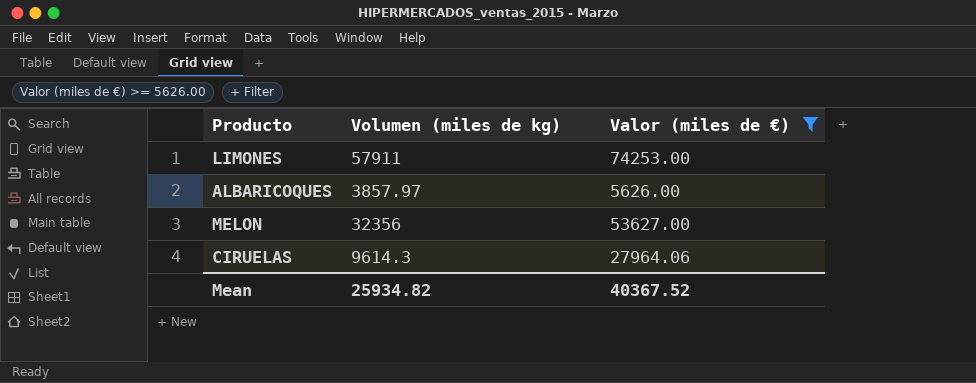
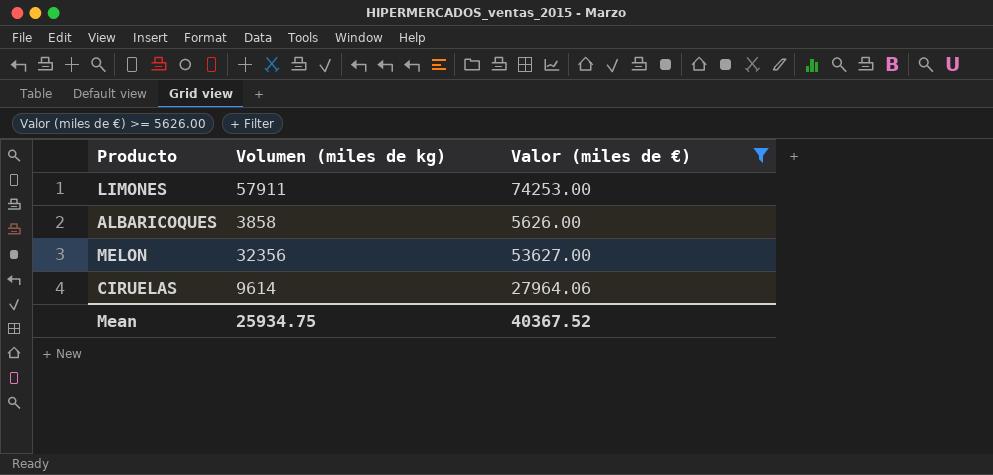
ALBARICOQUES | Volumen (miles de kg): 3857.97 -> 3858
CIRUELAS | Volumen (miles de kg): 9614.3 -> 9614
Mean | Volumen (miles de kg): 25934.82 -> 25934.75

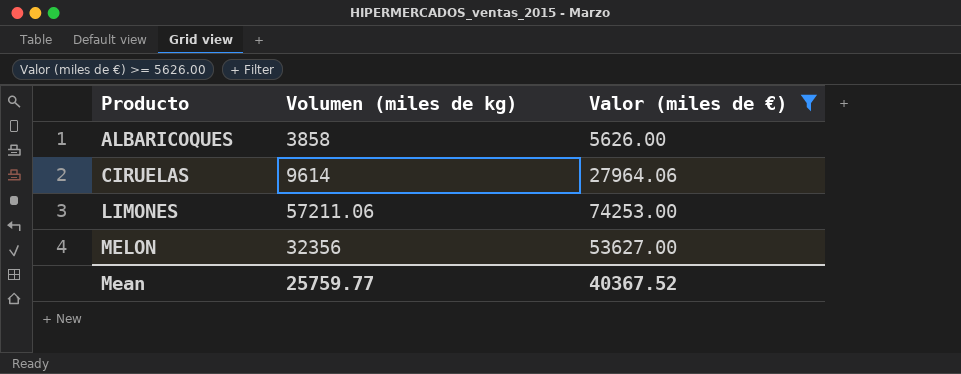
row order: none -> Producto ascending
LIMONES | Volumen (miles de kg): 57911 -> 57211.06
Mean | Volumen (miles de kg): 25934.75 -> 25759.77

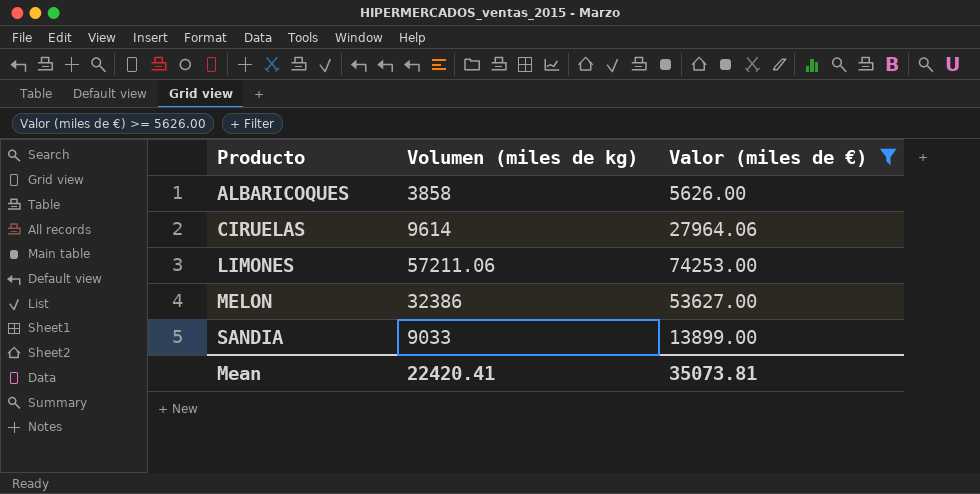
MELON | Volumen (miles de kg): 32356 -> 32386
row SANDIA: none -> 9033 | 13899.00
Mean | Volumen (miles de kg): 25759.77 -> 22420.41
Mean | Valor (miles de €): 40367.52 -> 35073.81

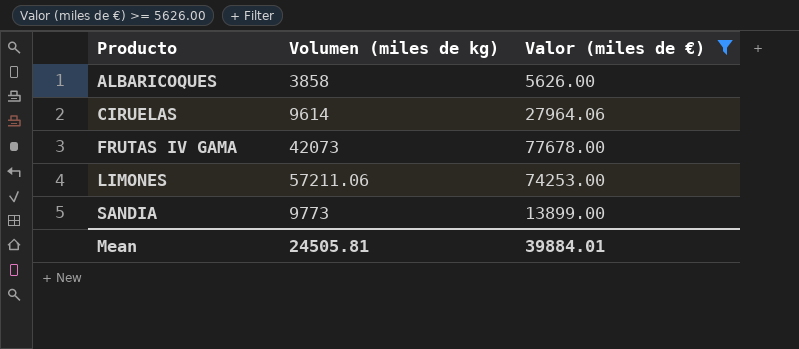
row MELON: 32386 | 53627.00 -> none
row FRUTAS IV GAMA: none -> 42073 | 77678.00
SANDIA | Volumen (miles de kg): 9033 -> 9773
Mean | Volumen (miles de kg): 22420.41 -> 24505.81
Mean | Valor (miles de €): 35073.81 -> 39884.01

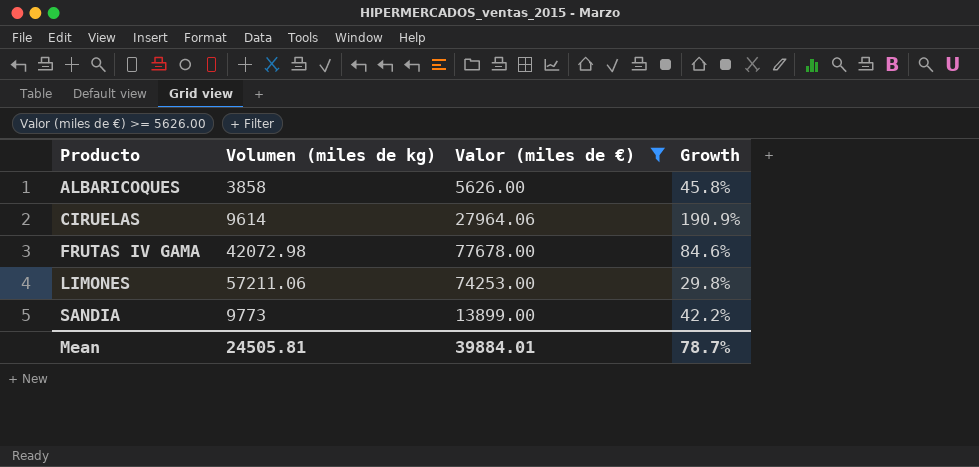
column Growth | formula: none -> ([Valor (miles de €)] - [Volumen (miles de kg)]) / [Volumen (miles de kg)]
FRUTAS IV GAMA | Volumen (miles de kg): 42073 -> 42072.98

